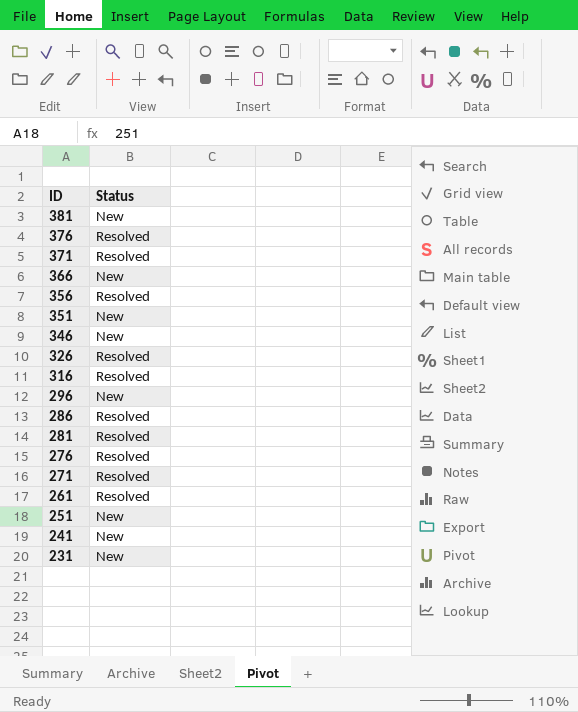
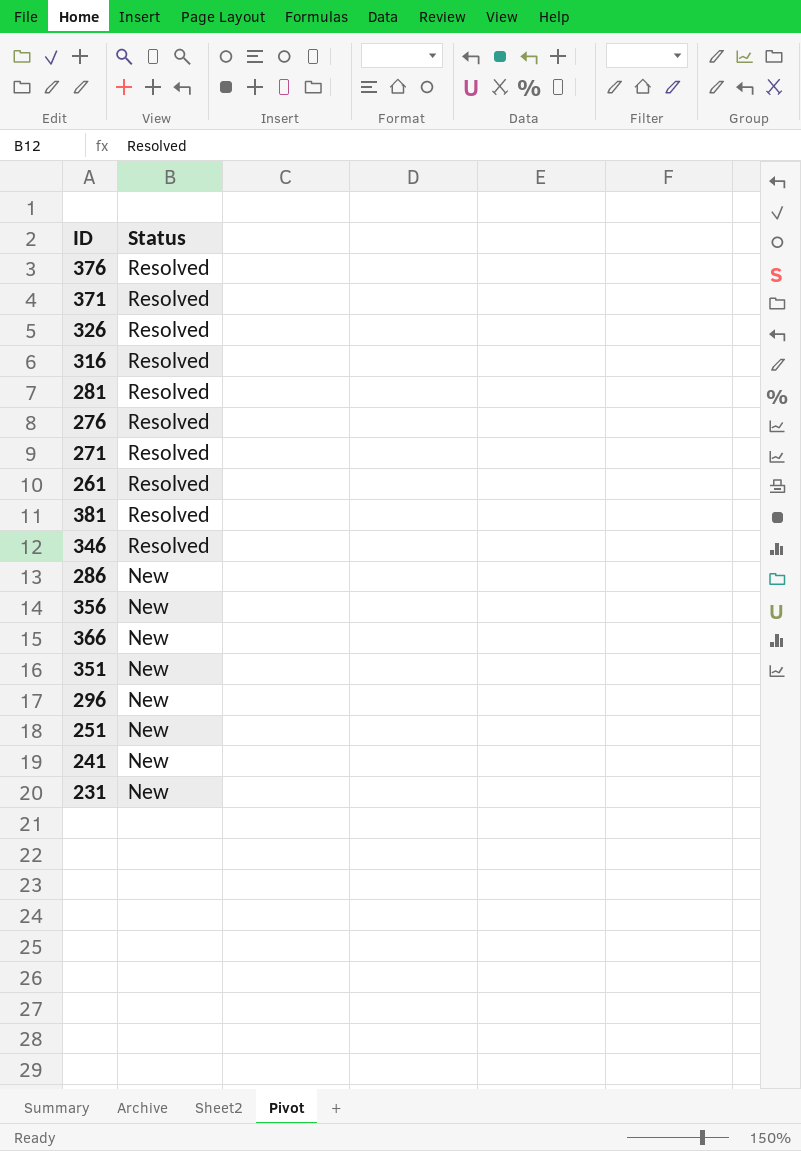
row order: ID descending -> Status descending
381 | Status: New -> Resolved
346 | Status: New -> Resolved
286 | Status: Resolved -> New
356 | Status: Resolved -> New

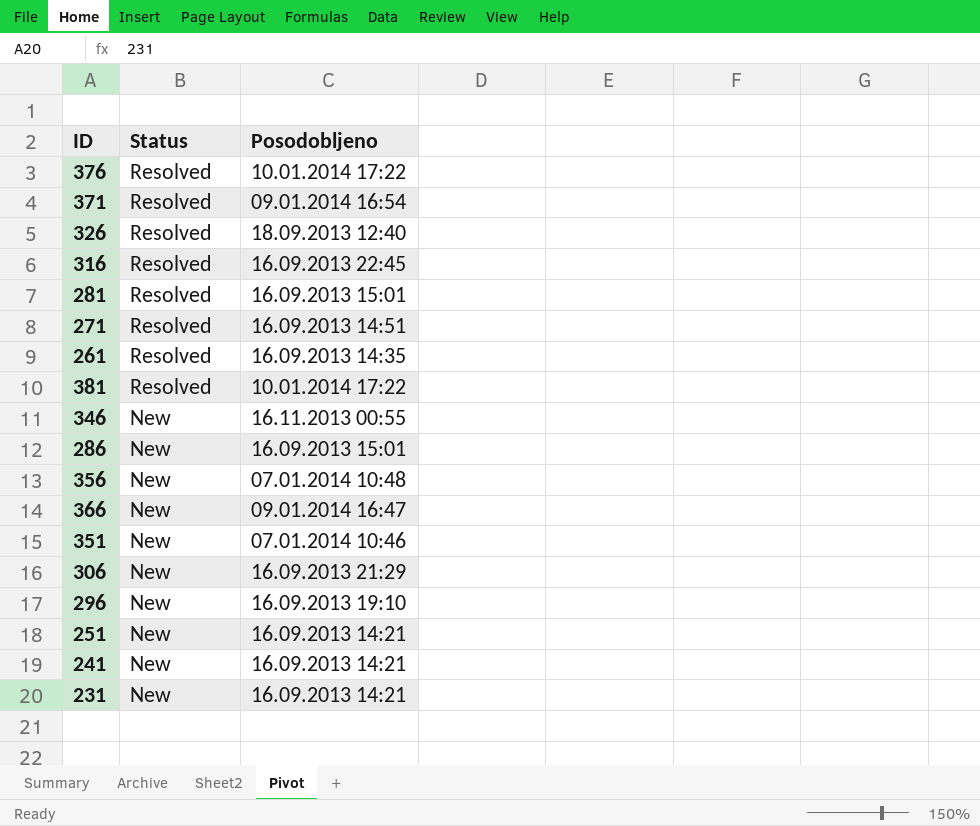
column Posodobljeno | position: none -> 3
row 276: Resolved -> none
346 | Status: Resolved -> New
row 306: none -> New | 16.09.2013 21:29

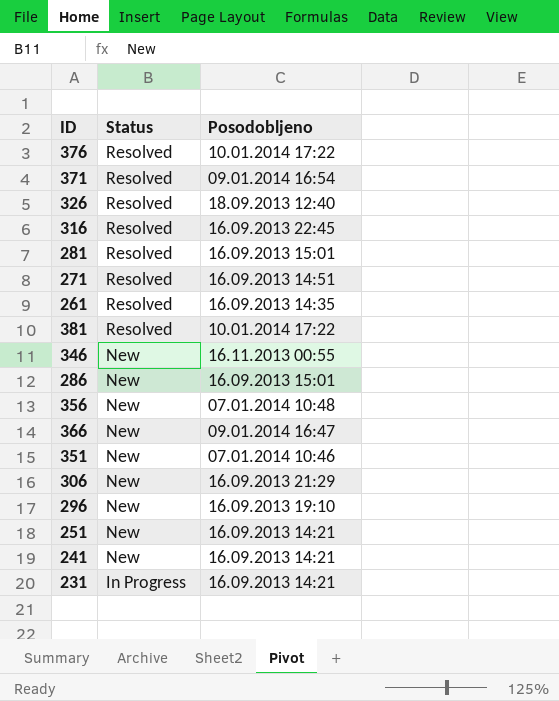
231 | Status: New -> In Progress

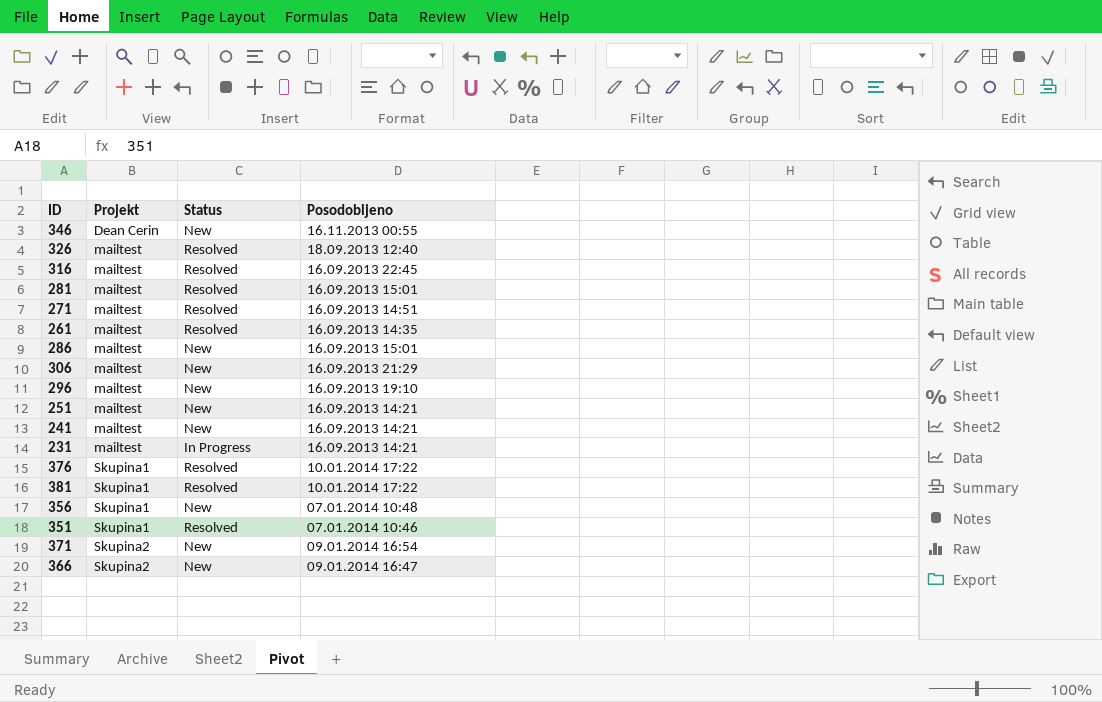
row order: Status descending -> Projekt ascending
column Projekt | position: none -> 2
351 | Status: New -> Resolved
371 | Status: Resolved -> New

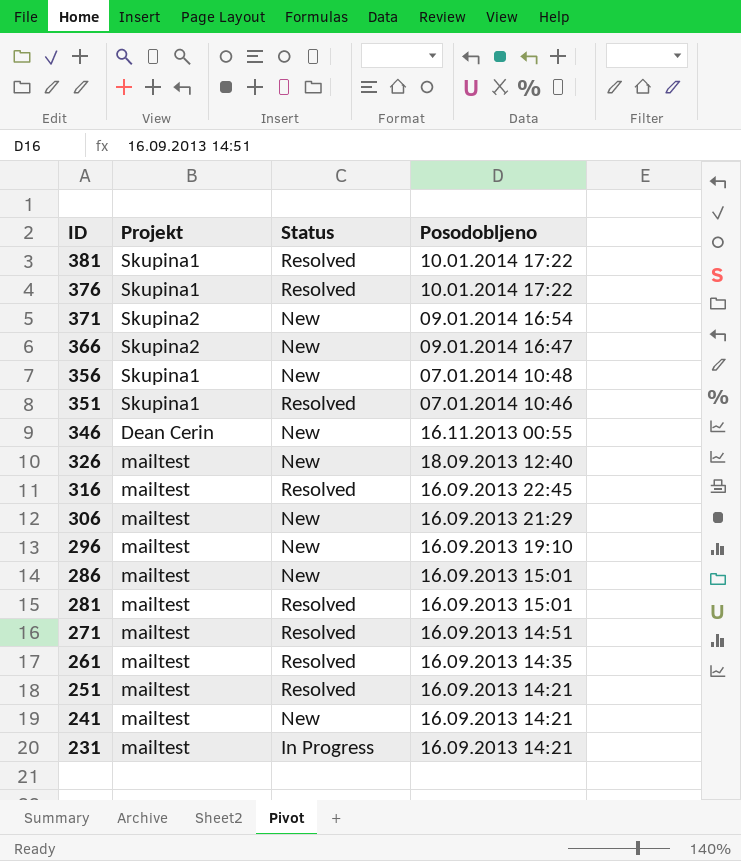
row order: Projekt ascending -> ID descending
326 | Status: Resolved -> New
251 | Status: New -> Resolved

